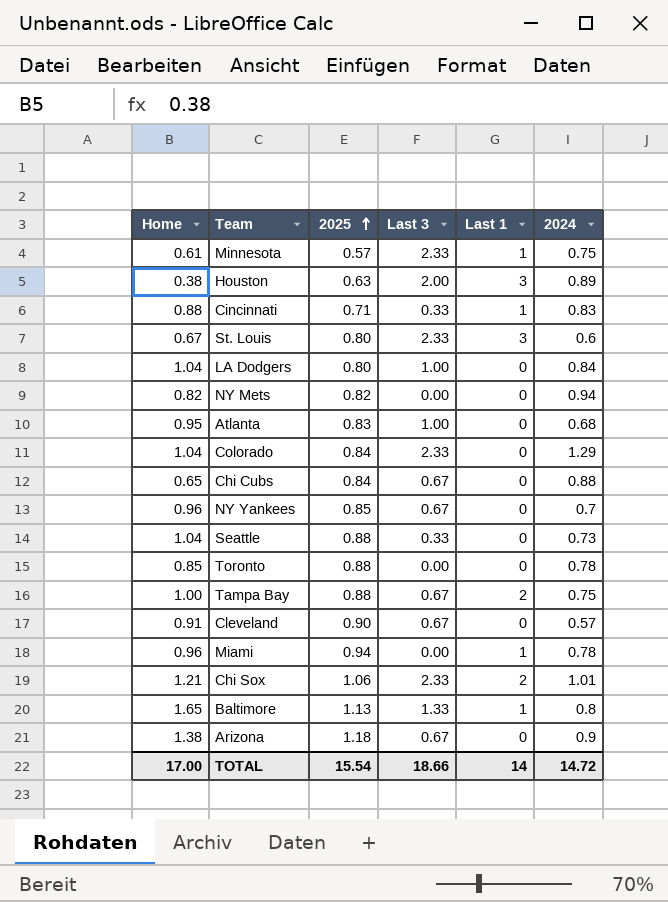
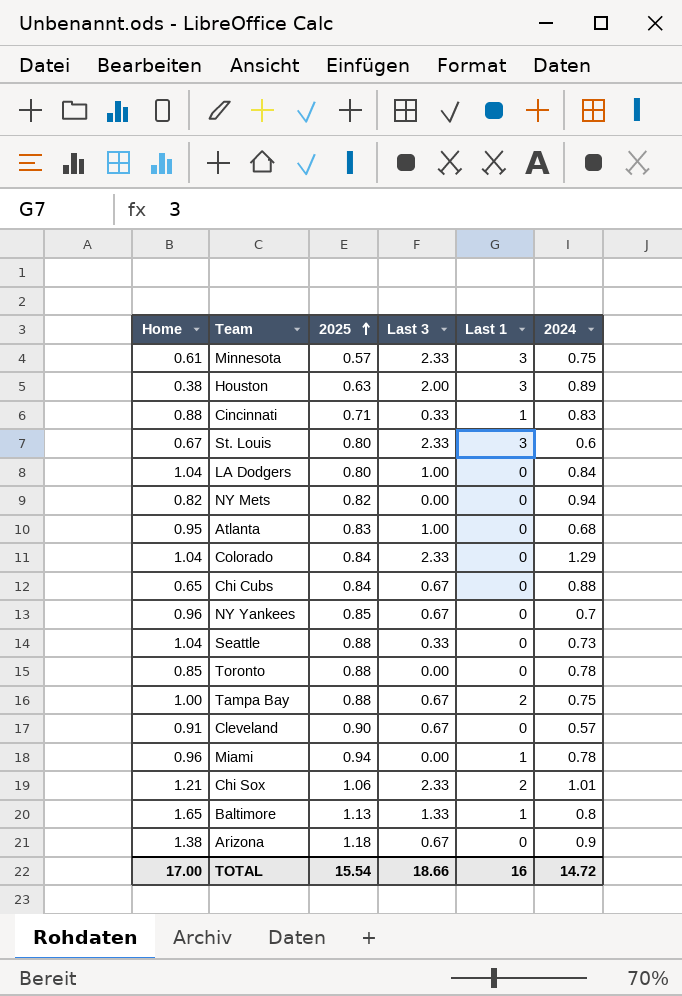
Minnesota | Last 1: 1 -> 3
TOTAL | Last 1: 14 -> 16

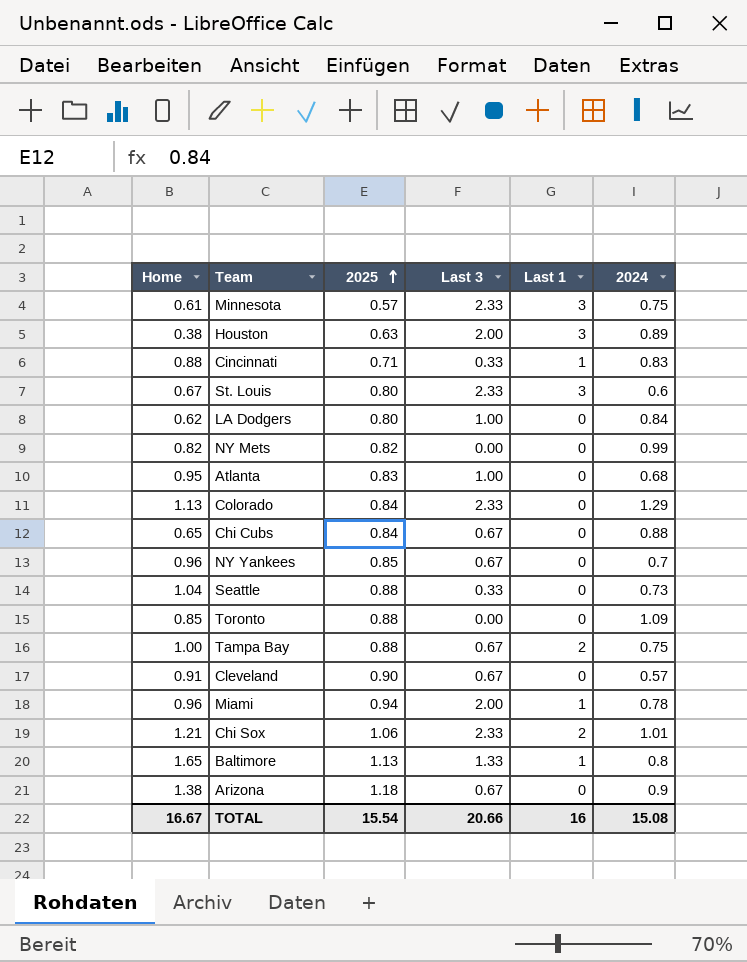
LA Dodgers | Home: 1.04 -> 0.62
NY Mets | 2024: 0.94 -> 0.99
Colorado | Home: 1.04 -> 1.13
Toronto | 2024: 0.78 -> 1.09
Miami | Last 3: 0.00 -> 2.00
TOTAL | Home: 17.00 -> 16.67
TOTAL | Last 3: 18.66 -> 20.66
TOTAL | 2024: 14.72 -> 15.08

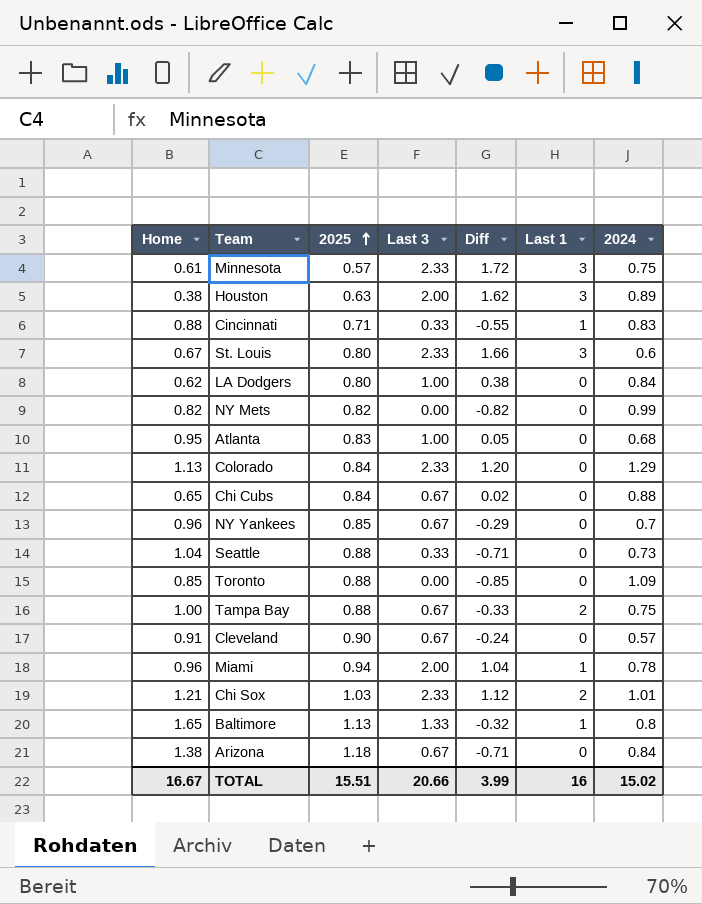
column Diff | formula: none -> [Last 3] - [Home]
Chi Sox | 2025: 1.06 -> 1.03
Arizona | 2024: 0.9 -> 0.84
TOTAL | 2025: 15.54 -> 15.51
TOTAL | 2024: 15.08 -> 15.02

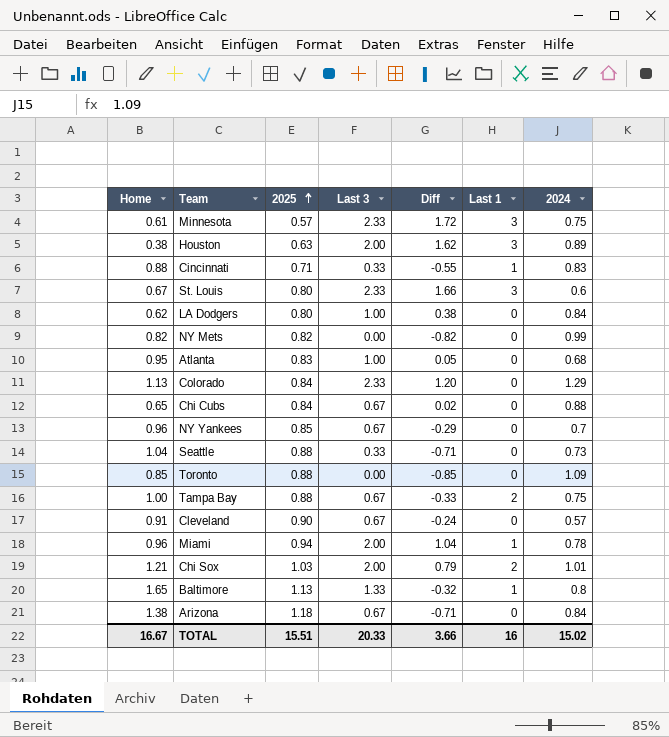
Chi Sox | Last 3: 2.33 -> 2.00
Chi Sox | Diff: 1.12 -> 0.79
TOTAL | Last 3: 20.66 -> 20.33
TOTAL | Diff: 3.99 -> 3.66

